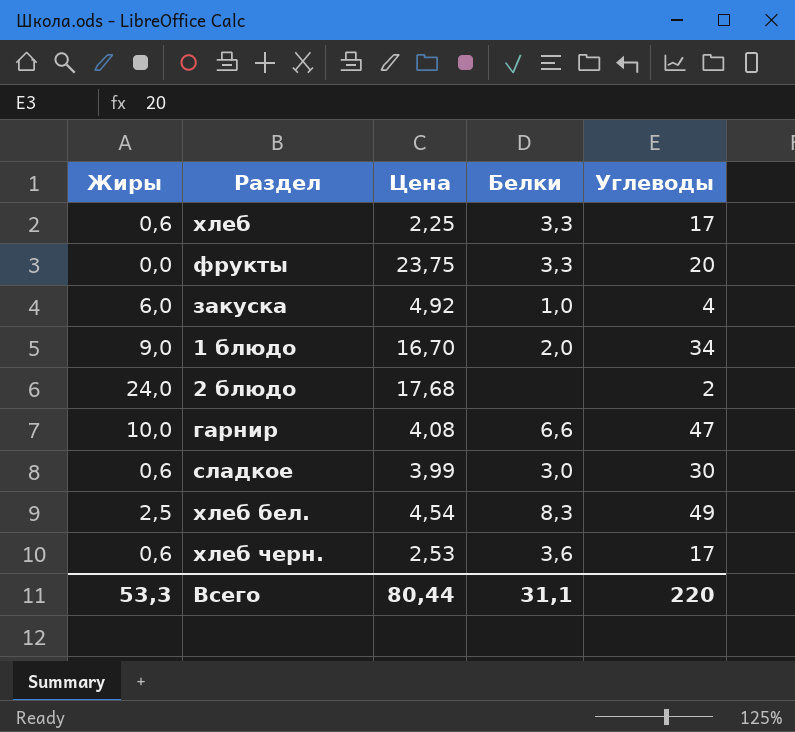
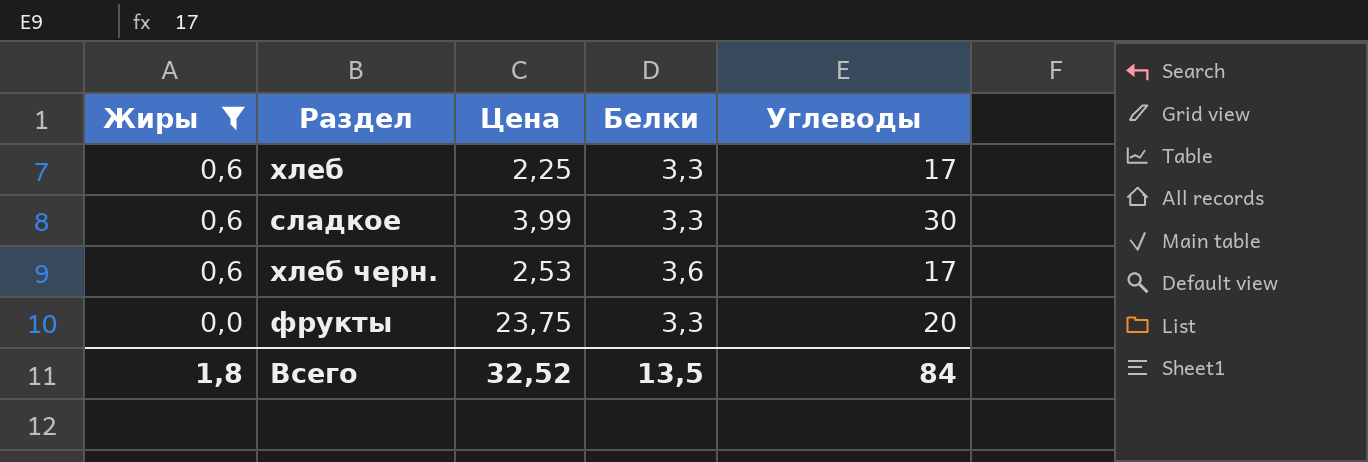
filter: none -> Жиры <= 0,6
row order: none -> Жиры descending
сладкое | Белки: 3,0 -> 3,3
Всего | Жиры: 53,3 -> 1,8
Всего | Цена: 80,44 -> 32,52
Всего | Белки: 31,1 -> 13,5
Всего | Углеводы: 220 -> 84

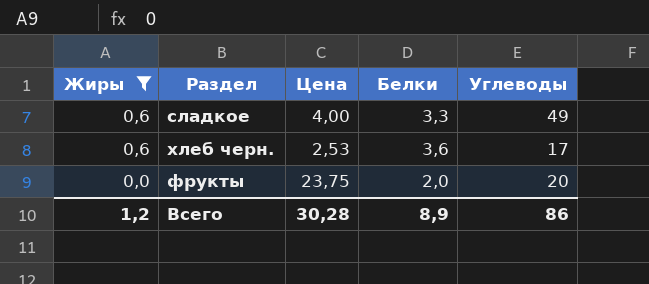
row хлеб: 0,6 | 2,25 | 3,3 | 17 -> none
сладкое | Цена: 3,99 -> 4,00
сладкое | Углеводы: 30 -> 49
фрукты | Белки: 3,3 -> 2,0
Всего | Жиры: 1,8 -> 1,2
Всего | Цена: 32,52 -> 30,28
Всего | Белки: 13,5 -> 8,9
Всего | Углеводы: 84 -> 86

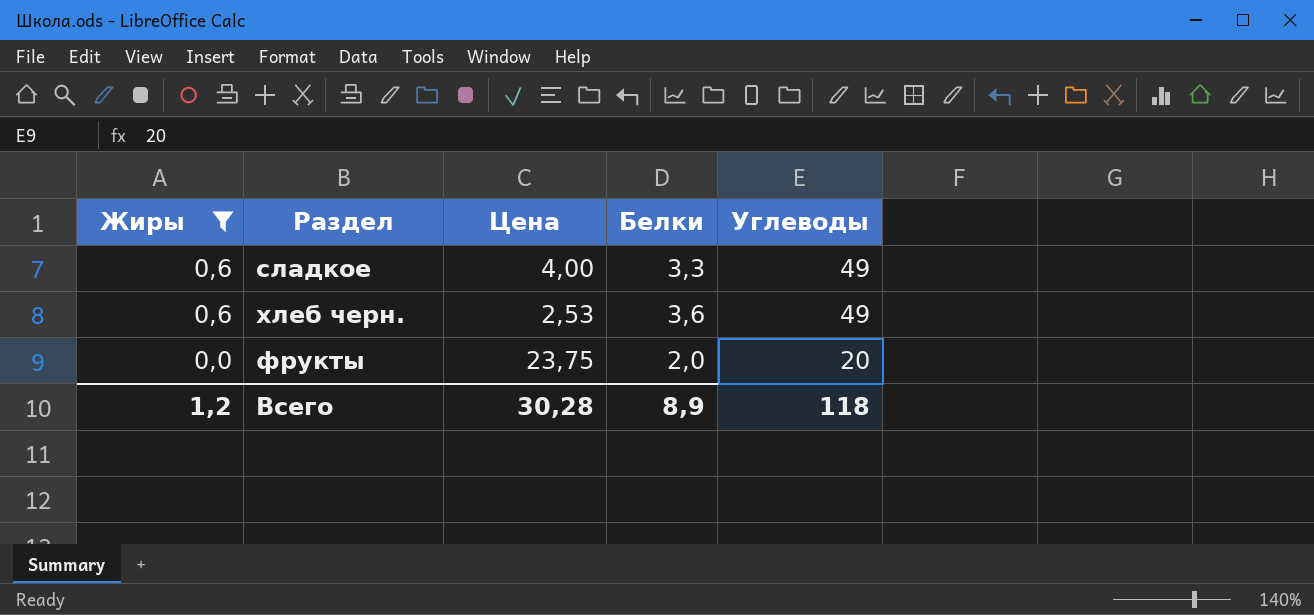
хлеб черн. | Углеводы: 17 -> 49
Всего | Углеводы: 86 -> 118

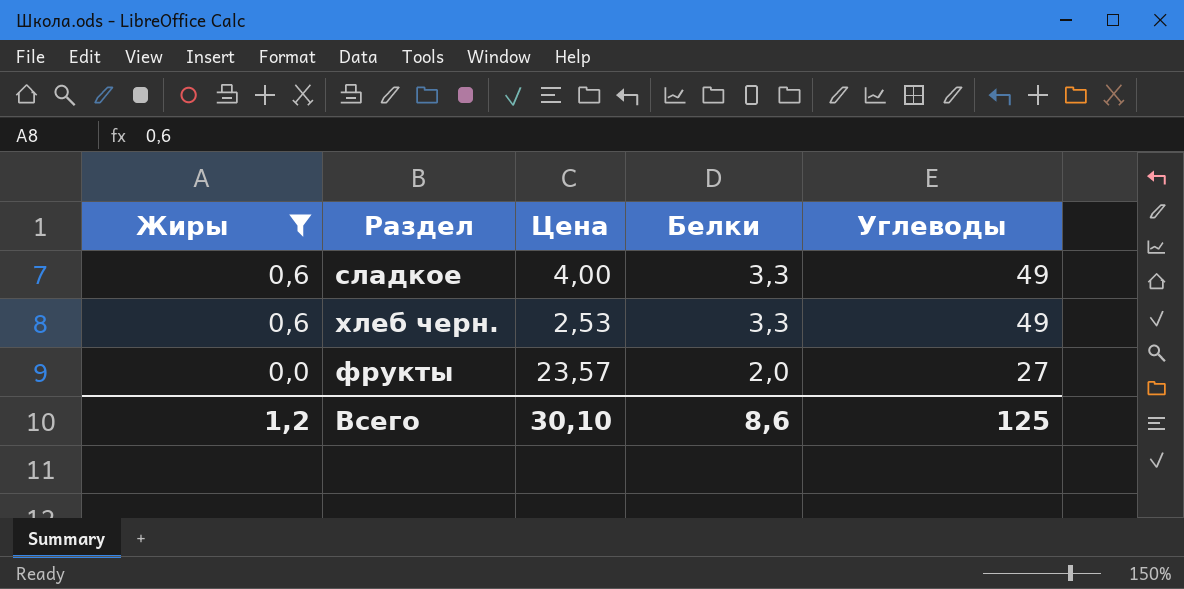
хлеб черн. | Белки: 3,6 -> 3,3
фрукты | Цена: 23,75 -> 23,57
фрукты | Углеводы: 20 -> 27
Всего | Цена: 30,28 -> 30,10
Всего | Белки: 8,9 -> 8,6
Всего | Углеводы: 118 -> 125

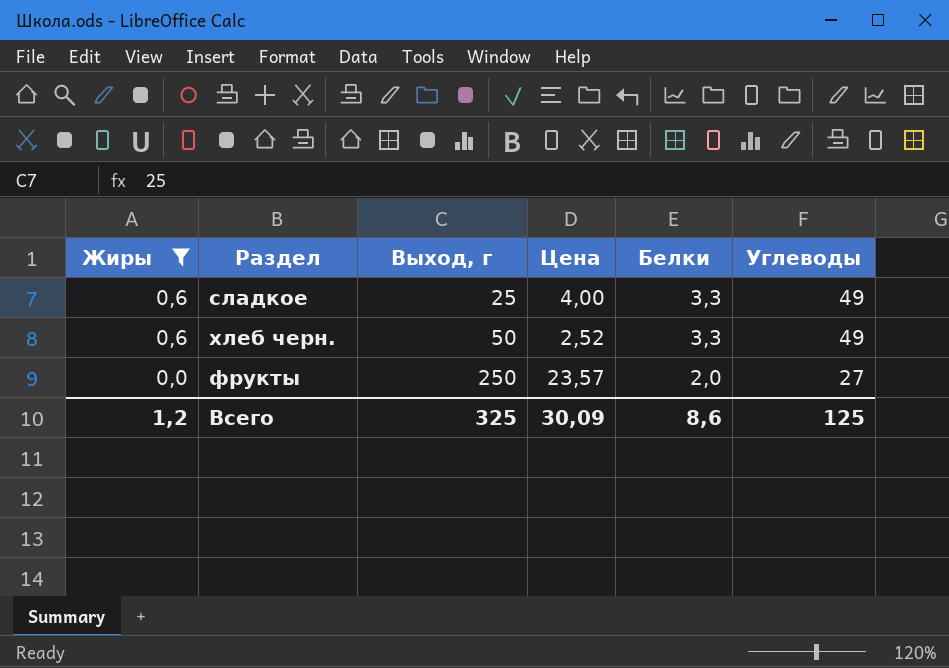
column Выход, г | position: none -> 3
хлеб черн. | Цена: 2,53 -> 2,52
Всего | Цена: 30,10 -> 30,09

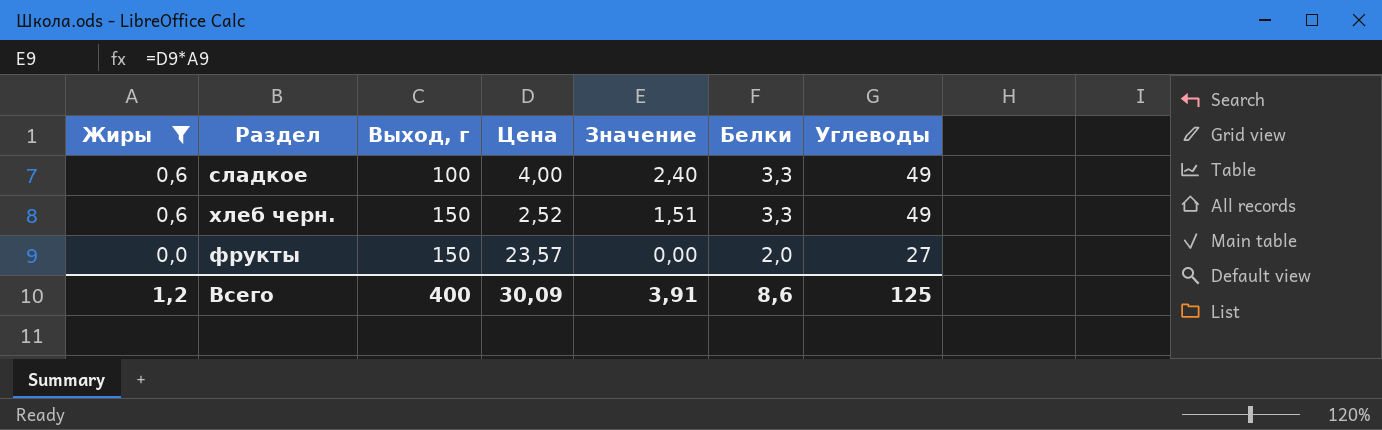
column Значение | formula: none -> [Жиры] * [Цена]
сладкое | Выход, г: 25 -> 100
хлеб черн. | Выход, г: 50 -> 150
фрукты | Выход, г: 250 -> 150
Всего | Выход, г: 325 -> 400

